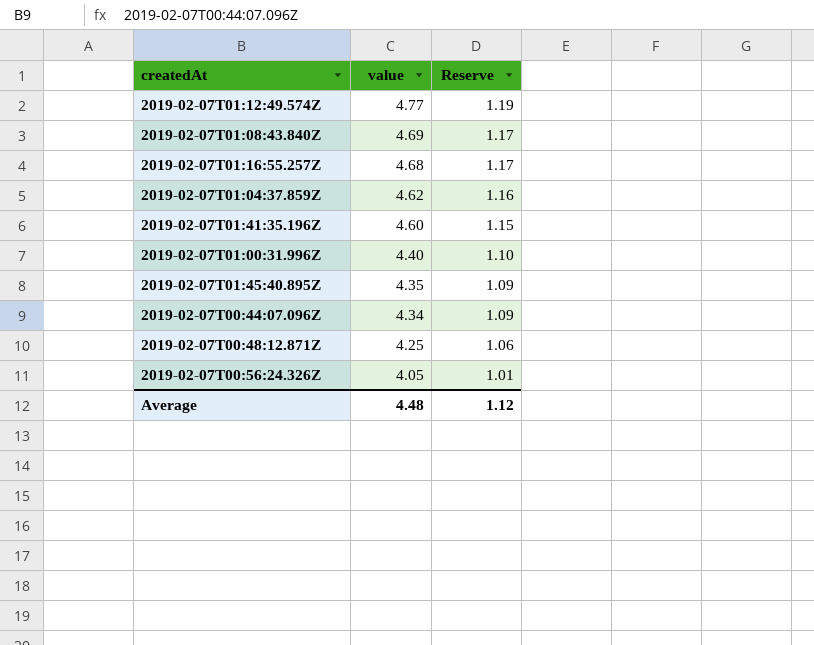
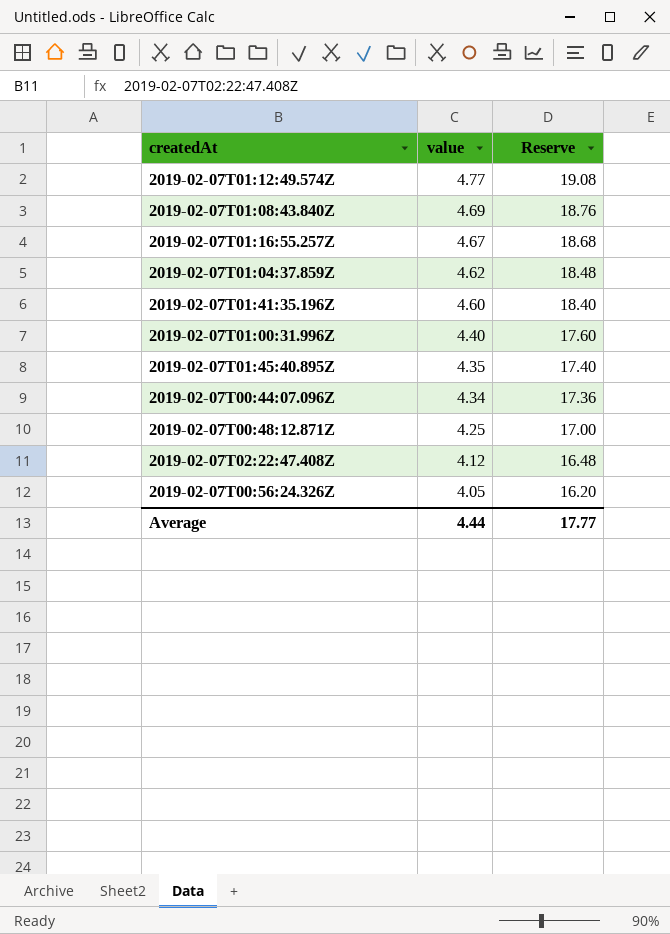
column Reserve | formula: [value] * 0.25 -> [value] * 4
2019-02-07T01:16:55.257Z | value: 4.68 -> 4.67
row 2019-02-07T02:22:47.408Z: none -> 4.12 | 16.48
Average | value: 4.48 -> 4.44
Average | Reserve: 1.12 -> 17.77

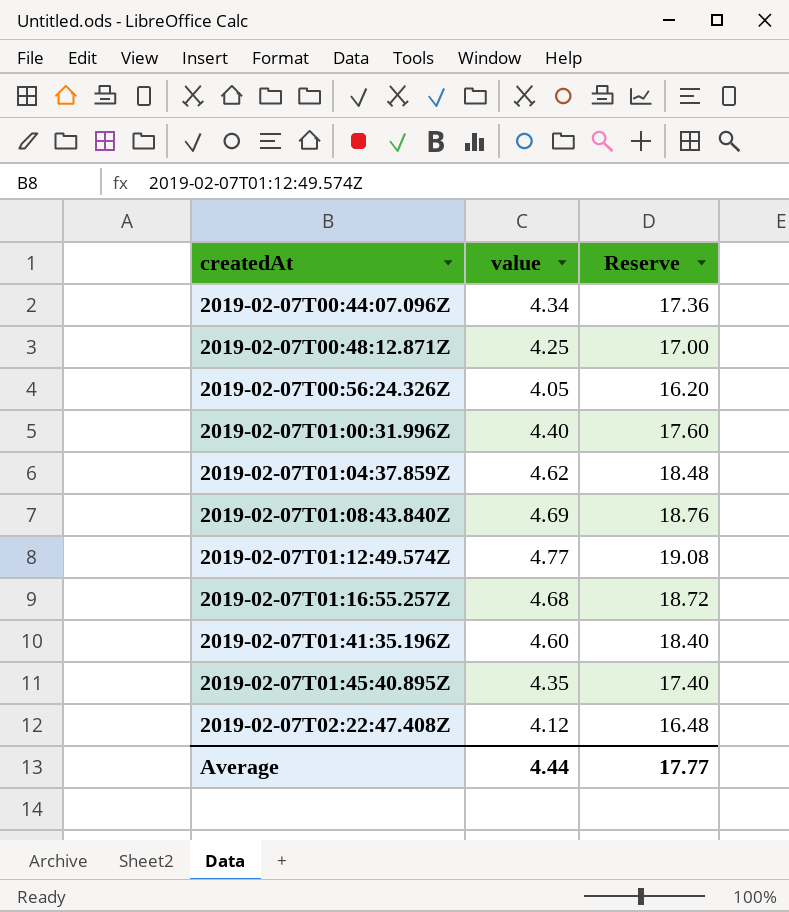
row order: value descending -> createdAt ascending
2019-02-07T01:16:55.257Z | value: 4.67 -> 4.68
2019-02-07T01:16:55.257Z | Reserve: 18.68 -> 18.72

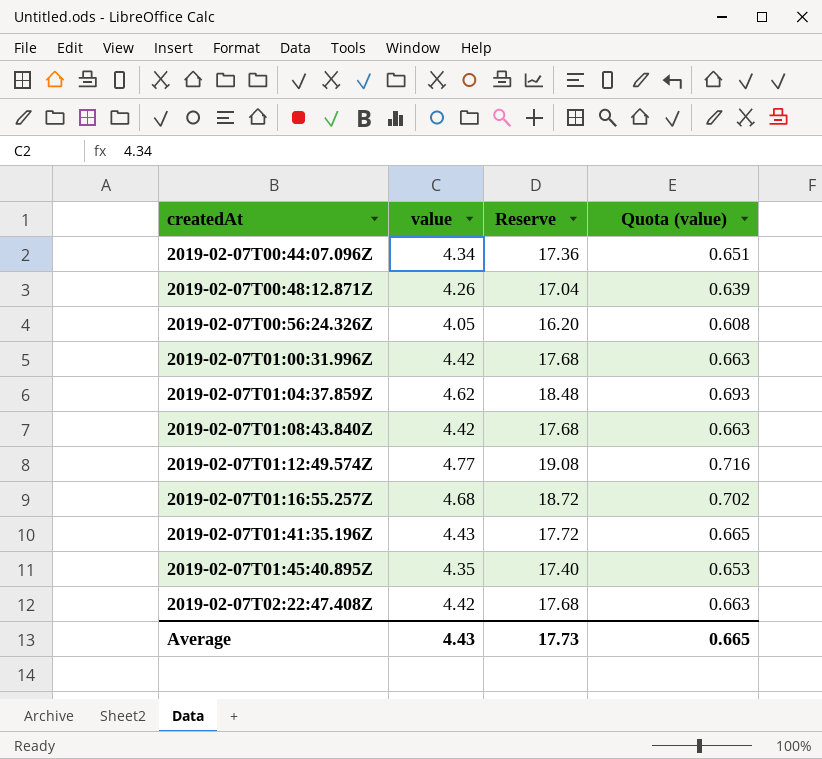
column Quota (value) | formula: none -> [value] * 0.15
2019-02-07T00:48:12.871Z | value: 4.25 -> 4.26
2019-02-07T00:48:12.871Z | Reserve: 17.00 -> 17.04
2019-02-07T01:00:31.996Z | value: 4.40 -> 4.42
2019-02-07T01:00:31.996Z | Reserve: 17.60 -> 17.68
2019-02-07T01:08:43.840Z | value: 4.69 -> 4.42
2019-02-07T01:08:43.840Z | Reserve: 18.76 -> 17.68
2019-02-07T01:41:35.196Z | value: 4.60 -> 4.43
2019-02-07T01:41:35.196Z | Reserve: 18.40 -> 17.72
2019-02-07T02:22:47.408Z | value: 4.12 -> 4.42
2019-02-07T02:22:47.408Z | Reserve: 16.48 -> 17.68
Average | value: 4.44 -> 4.43
Average | Reserve: 17.77 -> 17.73

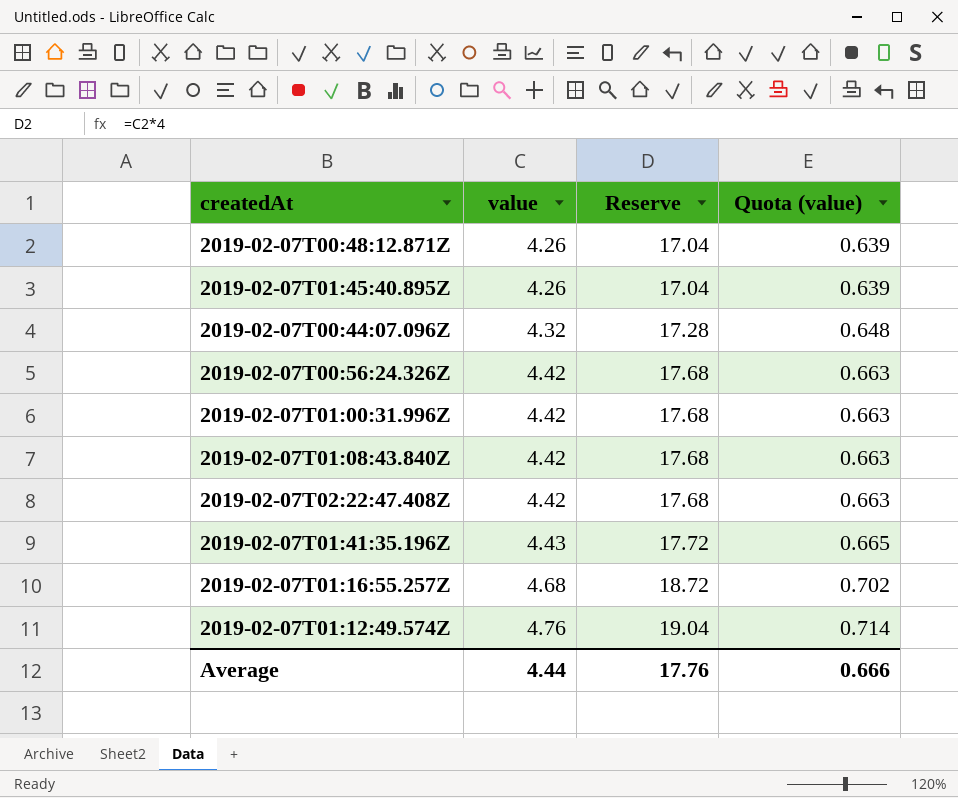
row order: createdAt ascending -> value ascending
row 2019-02-07T01:04:37.859Z: 4.62 | 18.48 | 0.693 -> none
2019-02-07T01:45:40.895Z | value: 4.35 -> 4.26
2019-02-07T01:45:40.895Z | Reserve: 17.40 -> 17.04
2019-02-07T01:45:40.895Z | Quota (value): 0.653 -> 0.639
2019-02-07T00:44:07.096Z | value: 4.34 -> 4.32
2019-02-07T00:44:07.096Z | Reserve: 17.36 -> 17.28
2019-02-07T00:44:07.096Z | Quota (value): 0.651 -> 0.648
2019-02-07T00:56:24.326Z | value: 4.05 -> 4.42
2019-02-07T00:56:24.326Z | Reserve: 16.20 -> 17.68
2019-02-07T00:56:24.326Z | Quota (value): 0.608 -> 0.663
2019-02-07T01:12:49.574Z | value: 4.77 -> 4.76
2019-02-07T01:12:49.574Z | Reserve: 19.08 -> 19.04
2019-02-07T01:12:49.574Z | Quota (value): 0.716 -> 0.714
Average | value: 4.43 -> 4.44
Average | Reserve: 17.73 -> 17.76
Average | Quota (value): 0.665 -> 0.666

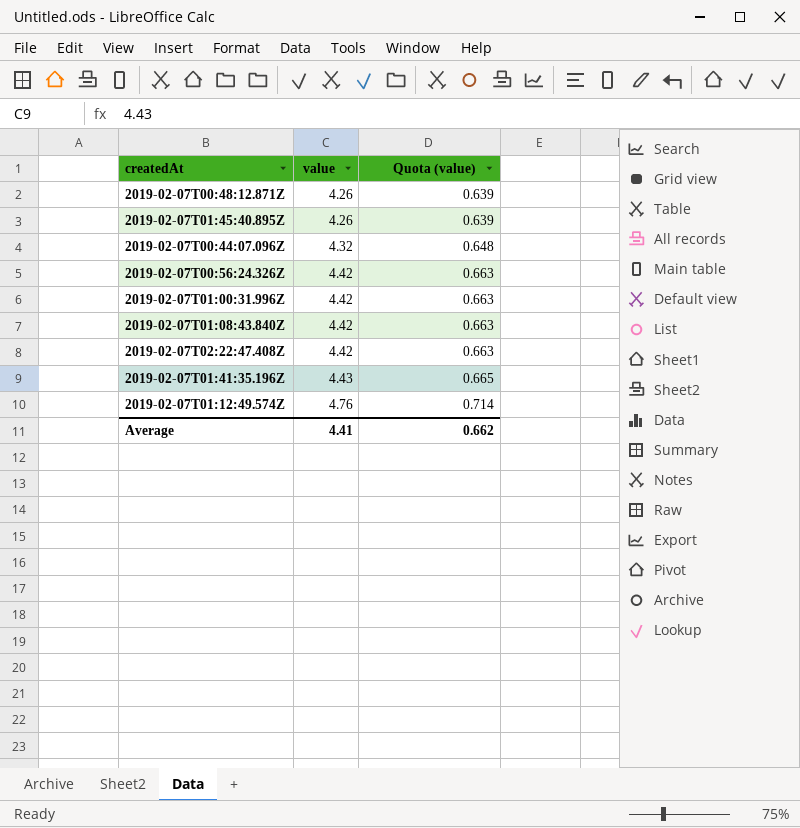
column Reserve | formula: [value] * 4 -> none
row 2019-02-07T01:16:55.257Z: 4.68 | 18.72 | 0.702 -> none
Average | value: 4.44 -> 4.41
Average | Quota (value): 0.666 -> 0.662

